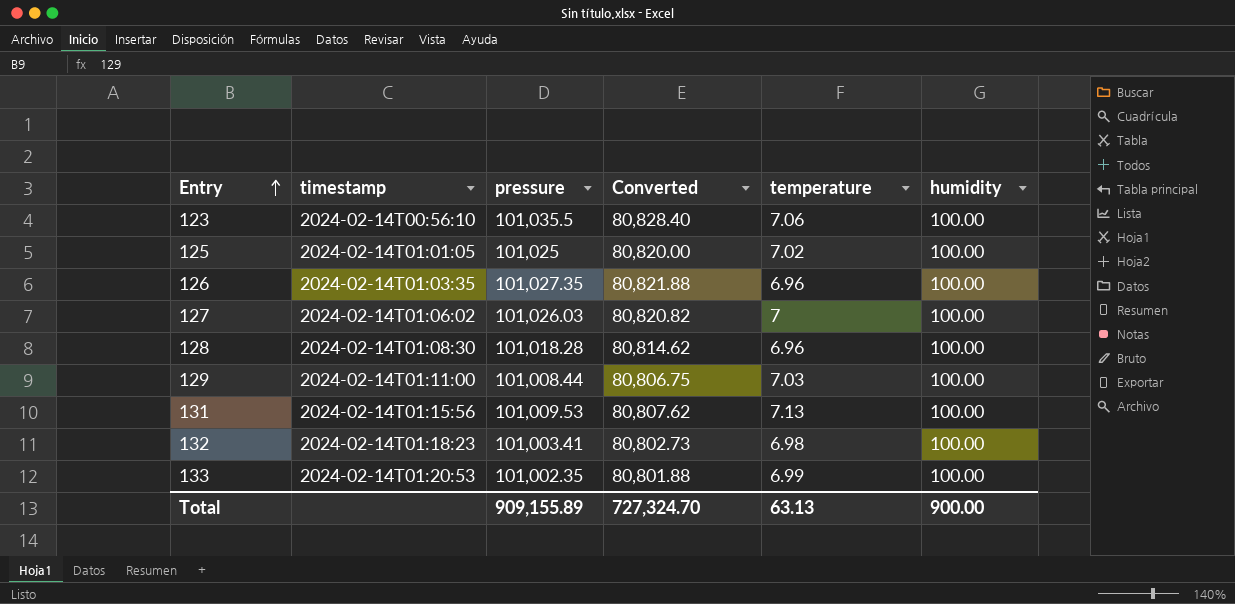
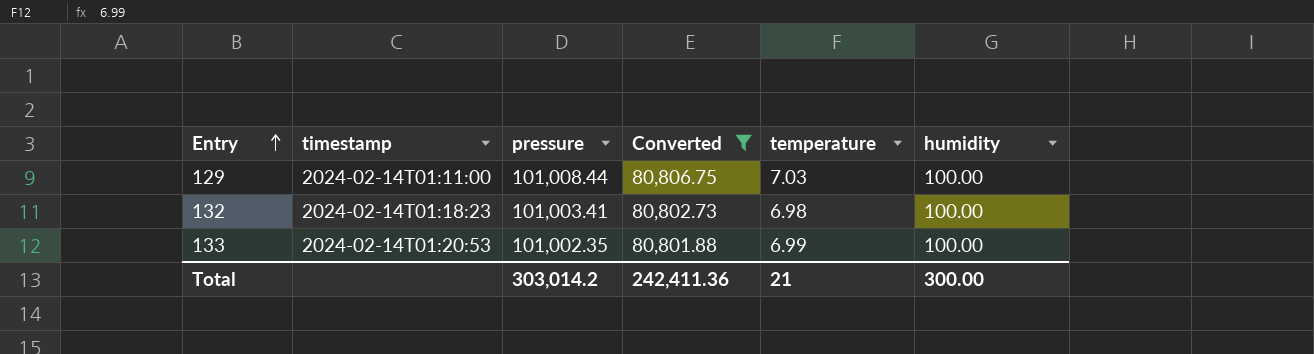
filter: none -> Converted <= 80,806.75
Total | pressure: 909,155.89 -> 303,014.2
Total | Converted: 727,324.70 -> 242,411.36
Total | temperature: 63.13 -> 21
Total | humidity: 900.00 -> 300.00

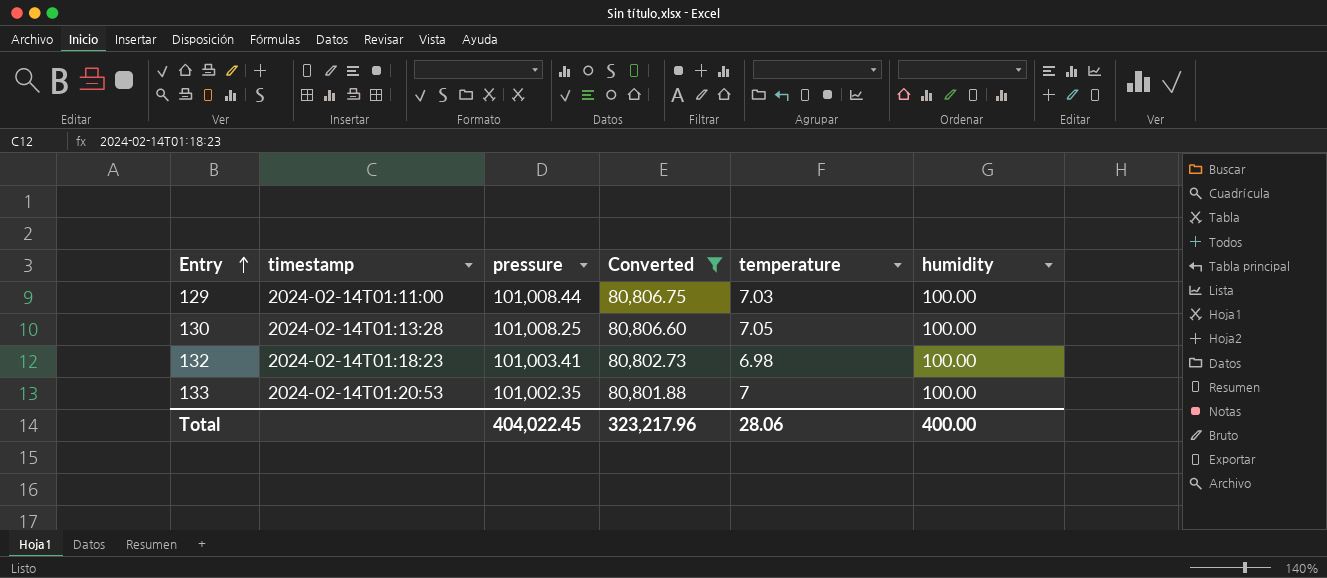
row 130: none -> 2024-02-14T01:13:28 | 101,008.25 | 80,806.60 | 7.05 | 100.00
133 | temperature: 6.99 -> 7
Total | pressure: 303,014.2 -> 404,022.45
Total | Converted: 242,411.36 -> 323,217.96
Total | temperature: 21 -> 28.06
Total | humidity: 300.00 -> 400.00

